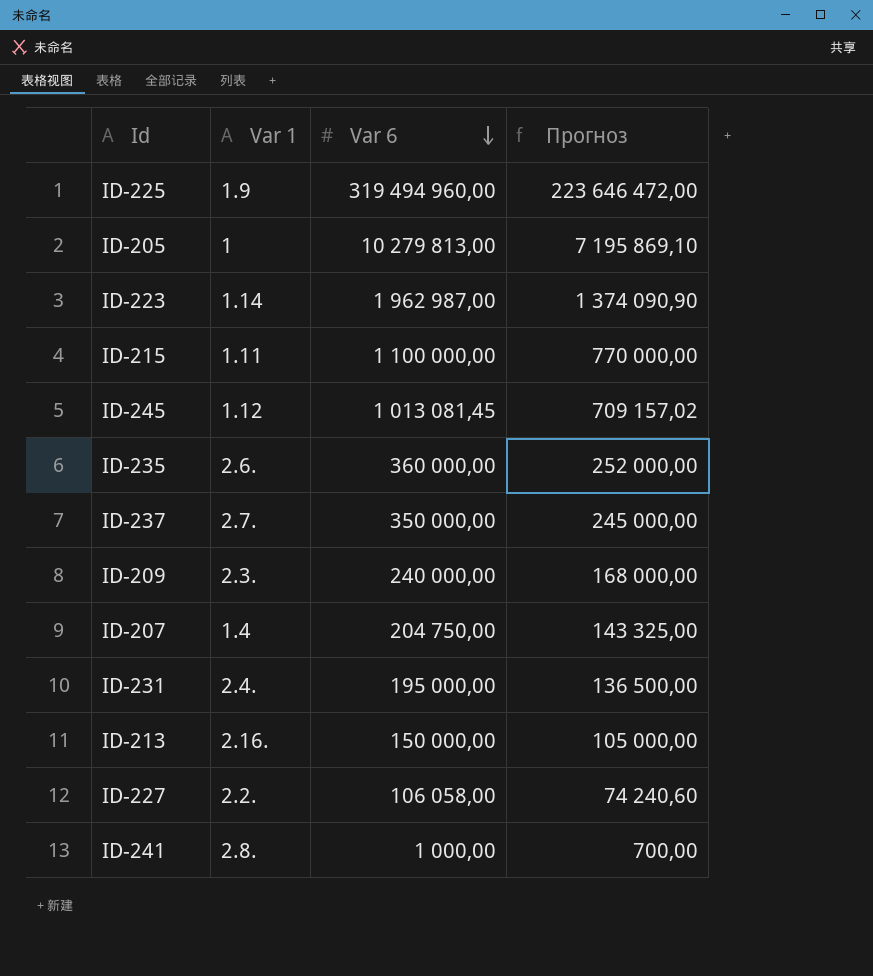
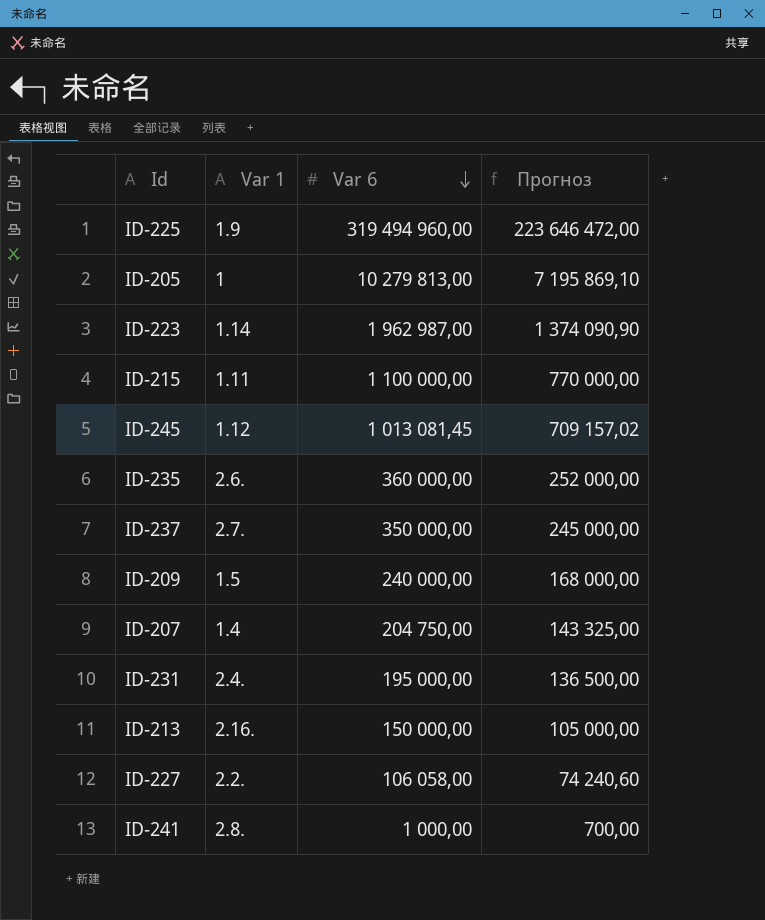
ID-209 | Var 1: 2.3. -> 1.5

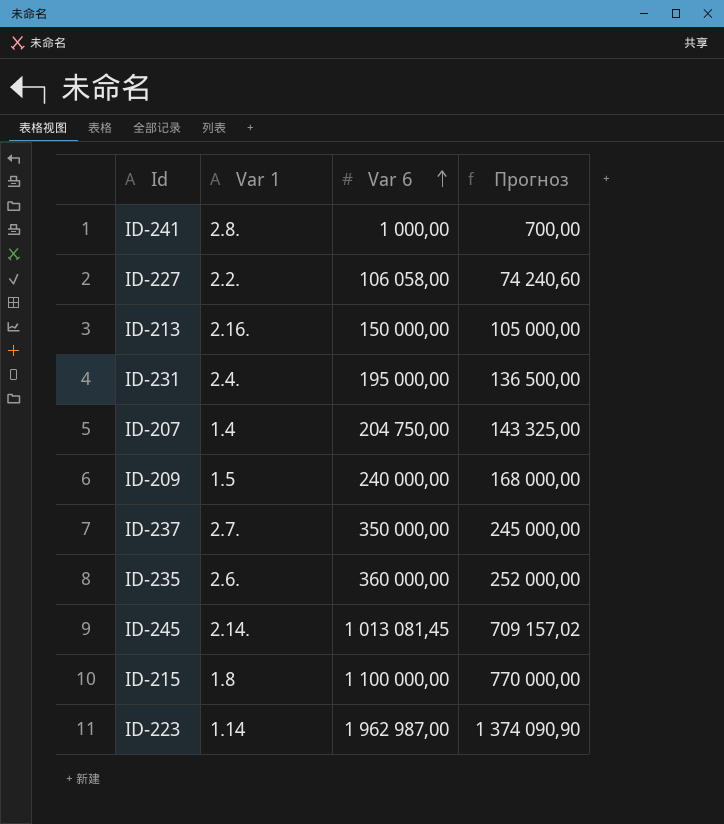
row order: Var 6 descending -> Var 6 ascending
row ID-225: 1.9 | 319 494 960,00 | 223 646 472,00 -> none
row ID-205: 1 | 10 279 813,00 | 7 195 869,10 -> none
ID-245 | Var 1: 1.12 -> 2.14.
ID-215 | Var 1: 1.11 -> 1.8

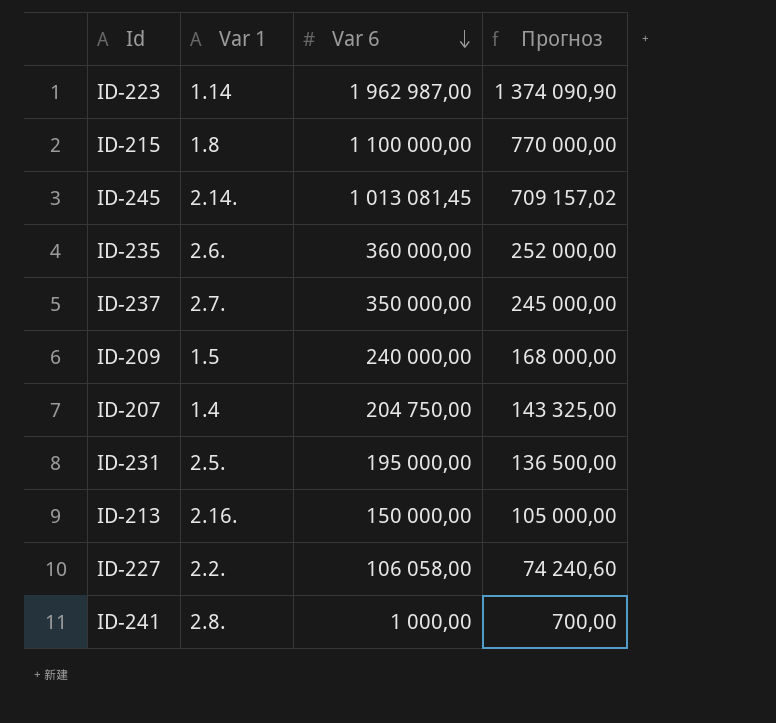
row order: Var 6 ascending -> Var 6 descending
ID-231 | Var 1: 2.4. -> 2.5.

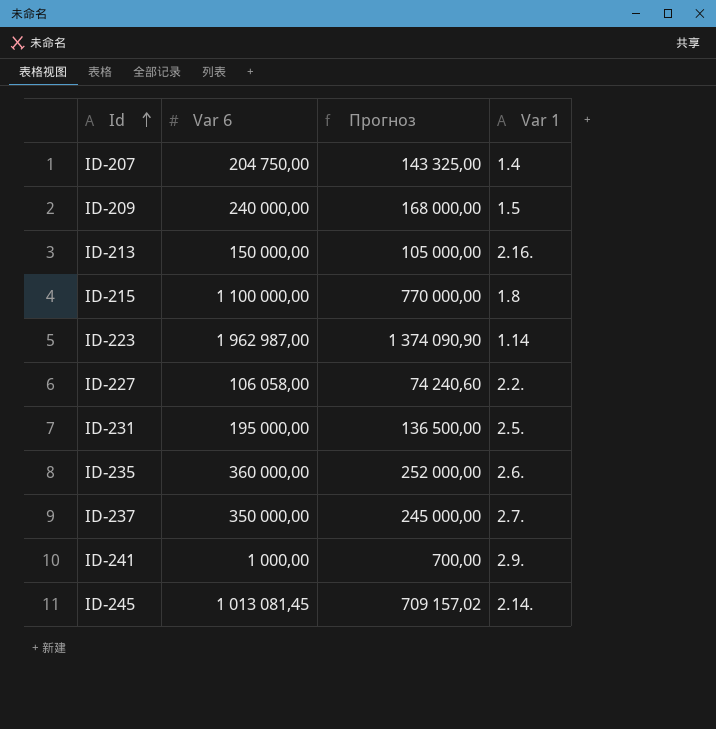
row order: Var 6 descending -> Id ascending
column Var 1 | position: 2 -> 4
ID-241 | Var 1: 2.8. -> 2.9.

